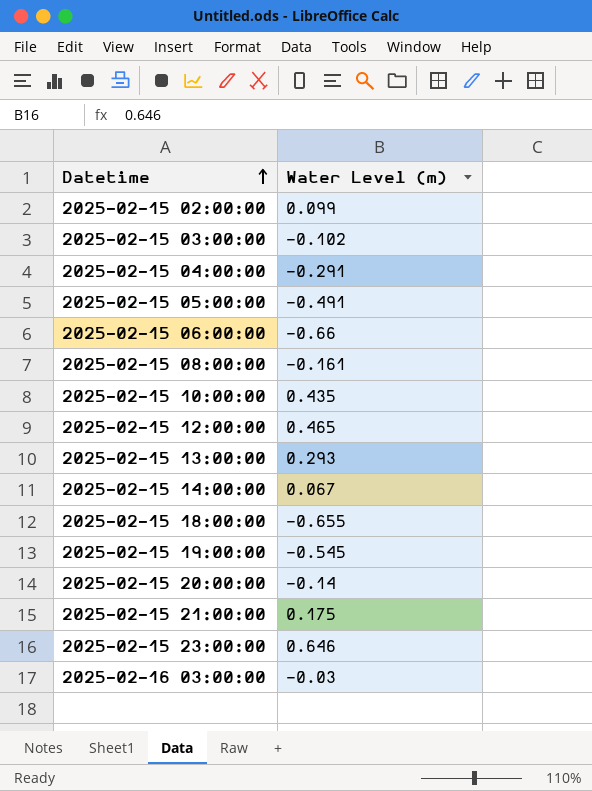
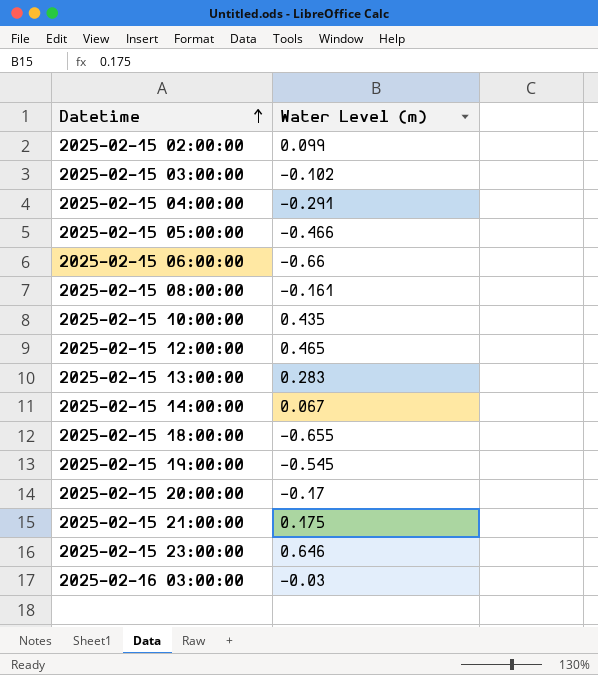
2025-02-15 05:00:00 | Water Level (m): -0.491 -> -0.466
2025-02-15 13:00:00 | Water Level (m): 0.293 -> 0.283
2025-02-15 20:00:00 | Water Level (m): -0.14 -> -0.17

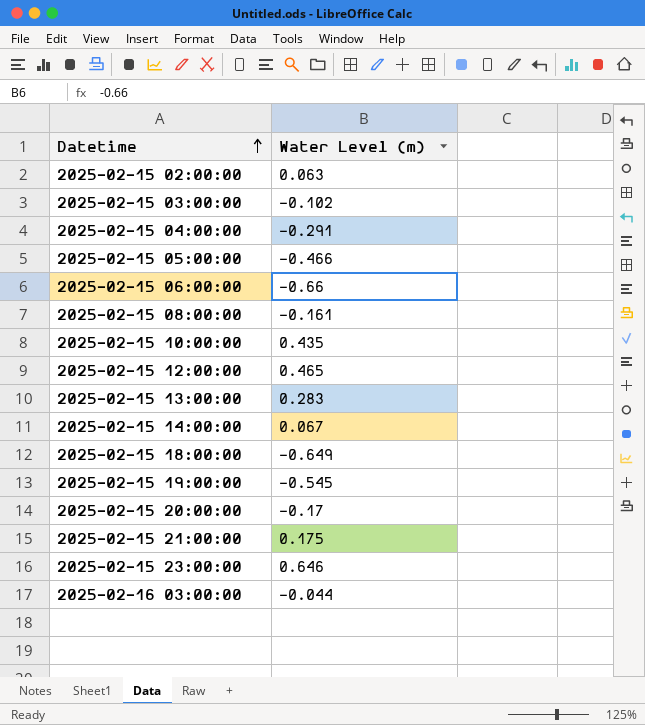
2025-02-15 02:00:00 | Water Level (m): 0.099 -> 0.063
2025-02-15 18:00:00 | Water Level (m): -0.655 -> -0.649
2025-02-16 03:00:00 | Water Level (m): -0.03 -> -0.044

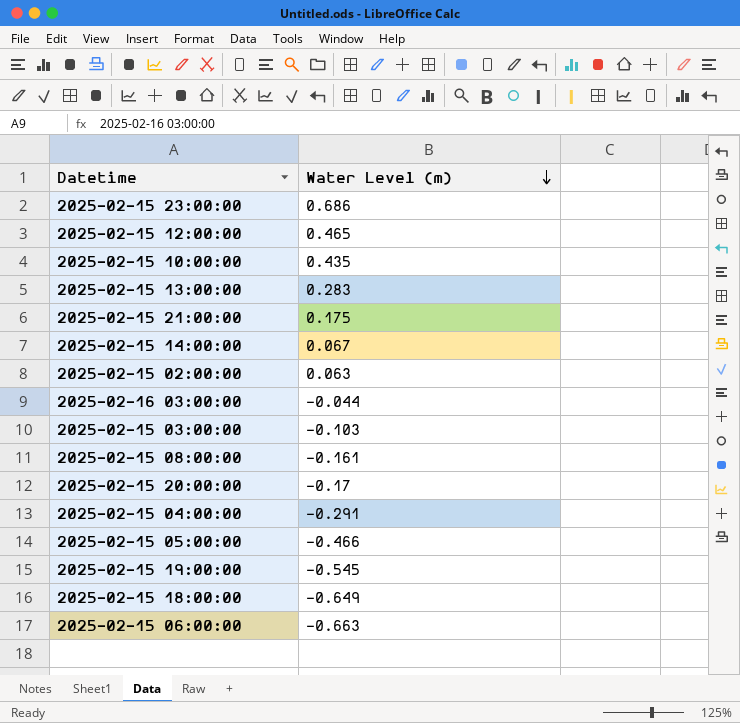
row order: Datetime ascending -> Water Level (m) descending
2025-02-15 23:00:00 | Water Level (m): 0.646 -> 0.686
2025-02-15 03:00:00 | Water Level (m): -0.102 -> -0.103
2025-02-15 06:00:00 | Water Level (m): -0.66 -> -0.663

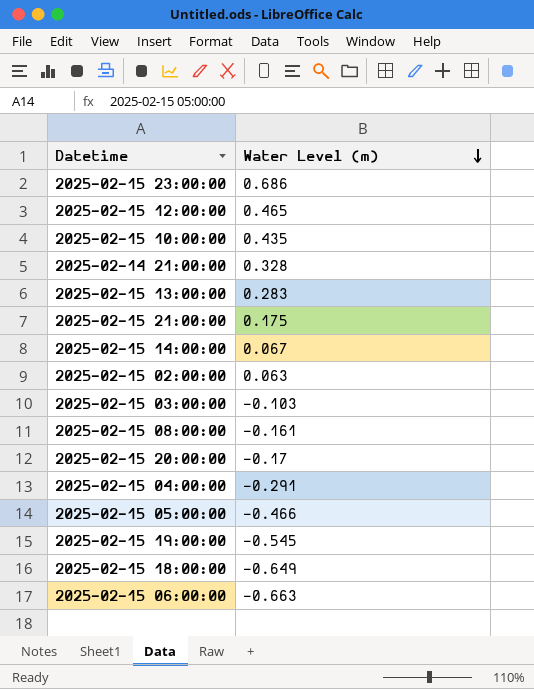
row 2025-02-16 03:00:00: -0.044 -> none
row 2025-02-14 21:00:00: none -> 0.328

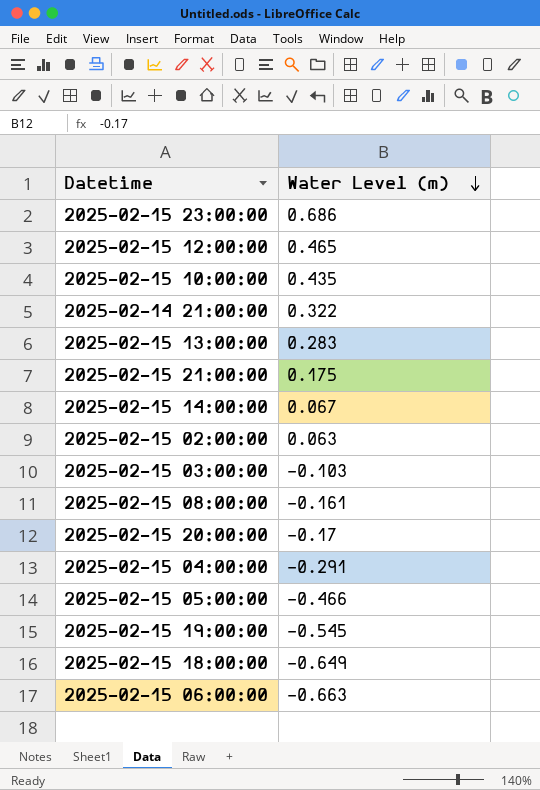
2025-02-14 21:00:00 | Water Level (m): 0.328 -> 0.322

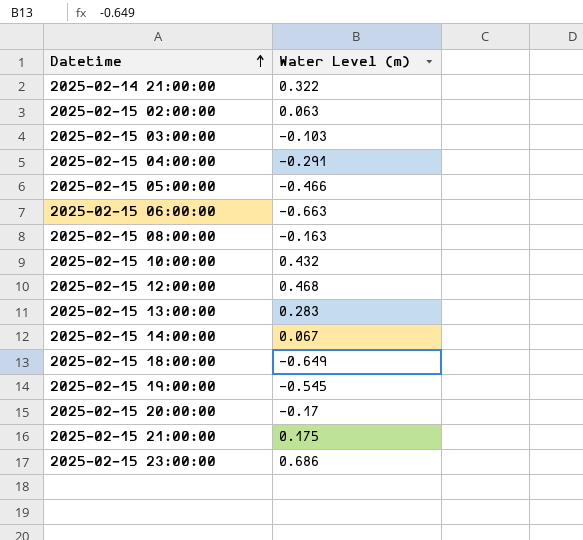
row order: Water Level (m) descending -> Datetime ascending
2025-02-15 08:00:00 | Water Level (m): -0.161 -> -0.163
2025-02-15 10:00:00 | Water Level (m): 0.435 -> 0.432
2025-02-15 12:00:00 | Water Level (m): 0.465 -> 0.468

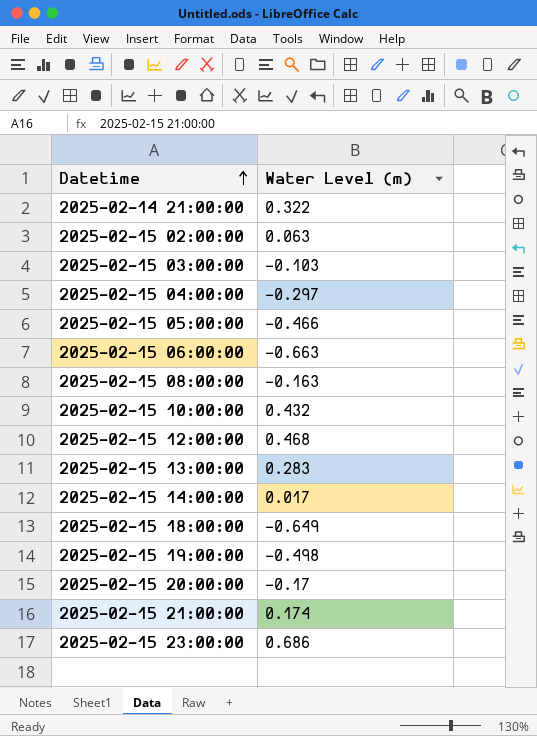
2025-02-15 04:00:00 | Water Level (m): -0.291 -> -0.297
2025-02-15 14:00:00 | Water Level (m): 0.067 -> 0.017
2025-02-15 19:00:00 | Water Level (m): -0.545 -> -0.498
2025-02-15 21:00:00 | Water Level (m): 0.175 -> 0.174

